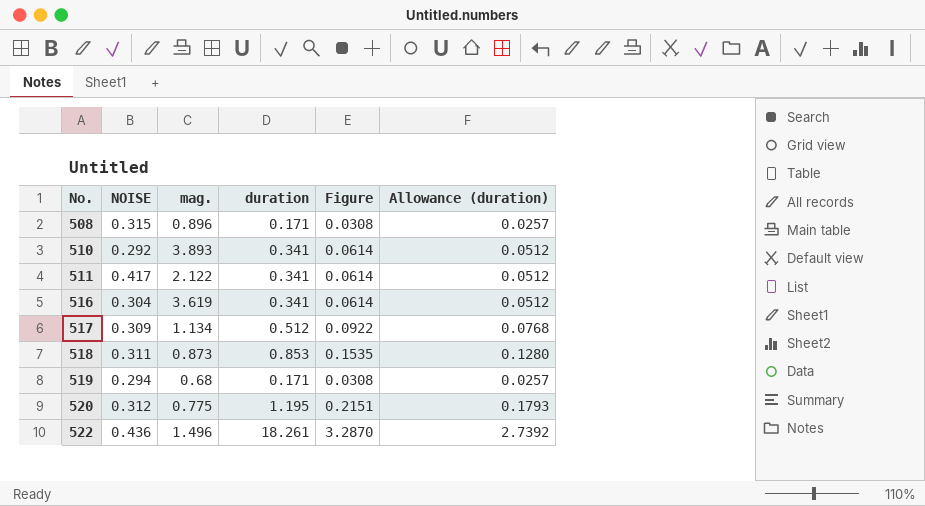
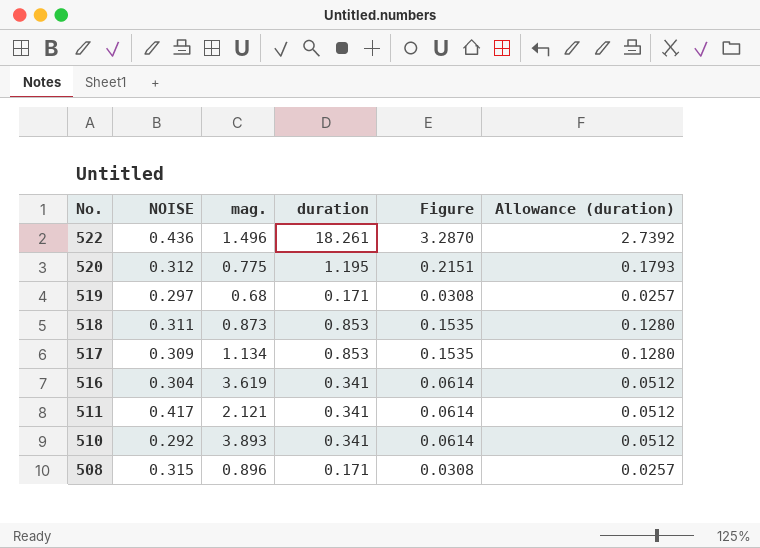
row order: No. ascending -> No. descending
519 | NOISE: 0.294 -> 0.297
517 | duration: 0.512 -> 0.853
517 | Figure: 0.0922 -> 0.1535
517 | Allowance (duration): 0.0768 -> 0.1280
511 | mag.: 2.122 -> 2.121

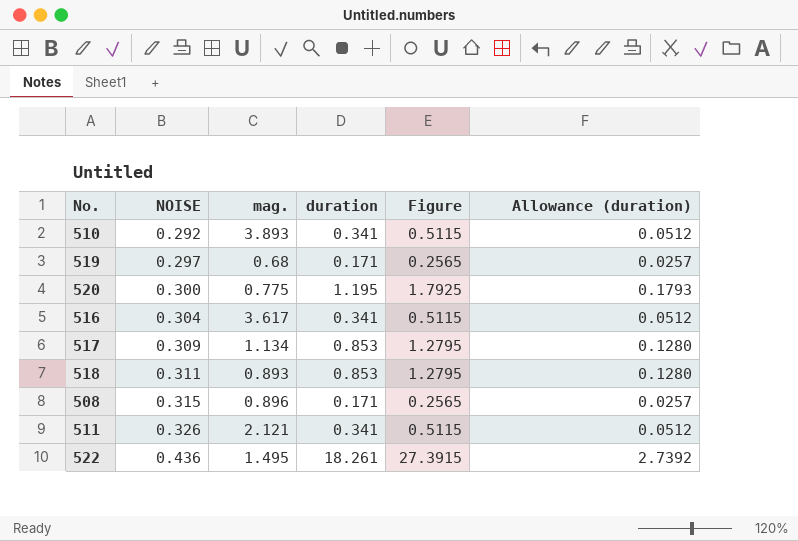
row order: No. descending -> NOISE ascending
column Figure | formula: [duration] * 0.18 -> [duration] * 1.5
520 | NOISE: 0.312 -> 0.300
516 | mag.: 3.619 -> 3.617
518 | mag.: 0.873 -> 0.893
511 | NOISE: 0.417 -> 0.326
522 | mag.: 1.496 -> 1.495

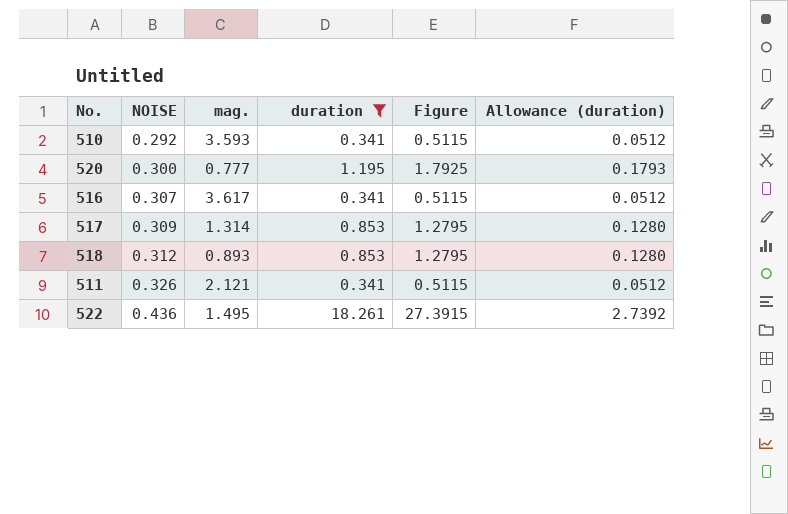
filter: none -> duration != 0.171
510 | mag.: 3.893 -> 3.593
520 | mag.: 0.775 -> 0.777
516 | NOISE: 0.304 -> 0.307
517 | mag.: 1.134 -> 1.314
518 | NOISE: 0.311 -> 0.312

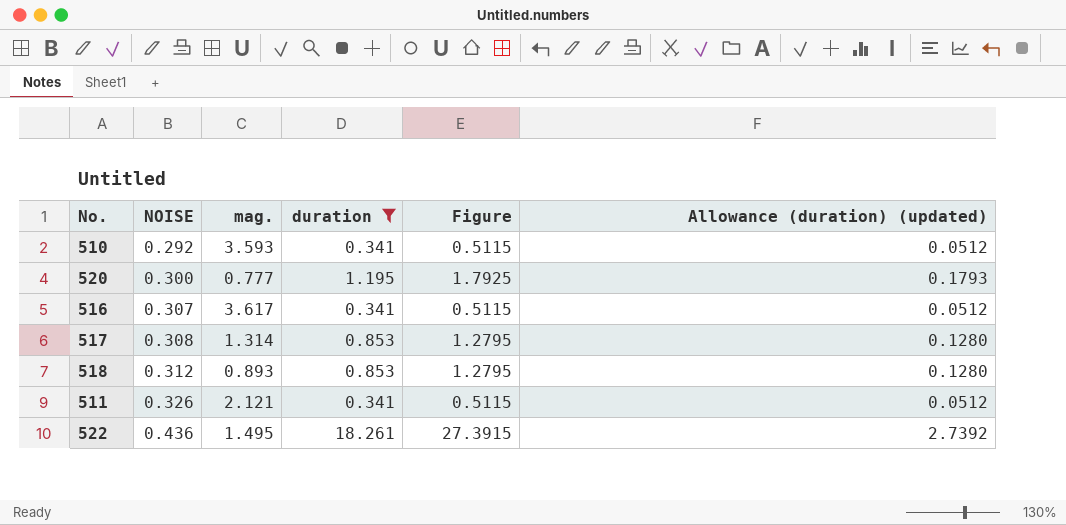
column name: Allowance (duration) -> Allowance (duration) (updated)
517 | NOISE: 0.309 -> 0.308

